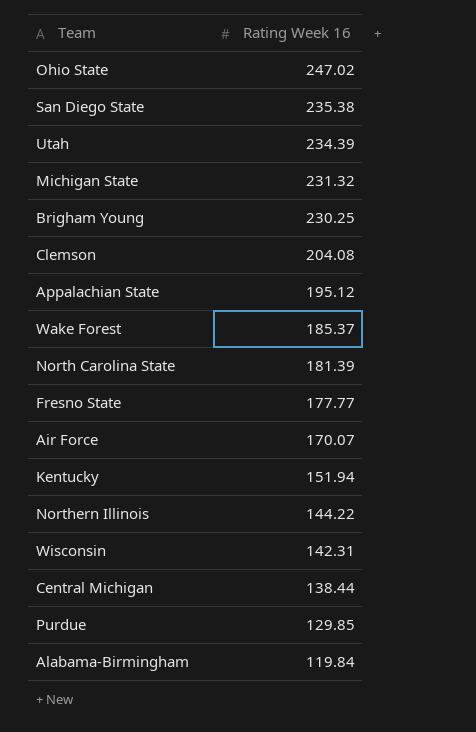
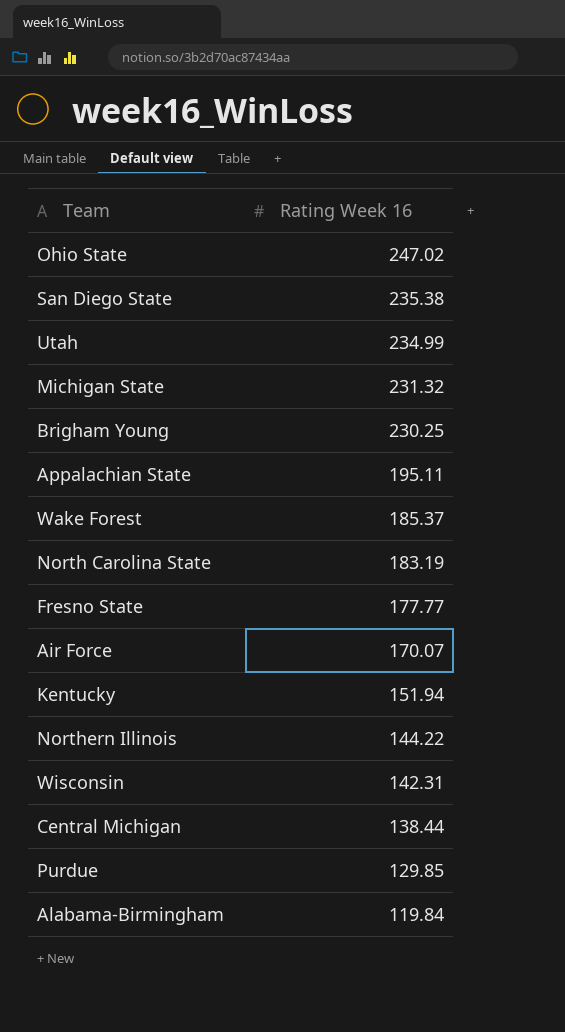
row Clemson: 204.08 -> none
Utah | Rating Week 16: 234.39 -> 234.99
Appalachian State | Rating Week 16: 195.12 -> 195.11
North Carolina State | Rating Week 16: 181.39 -> 183.19

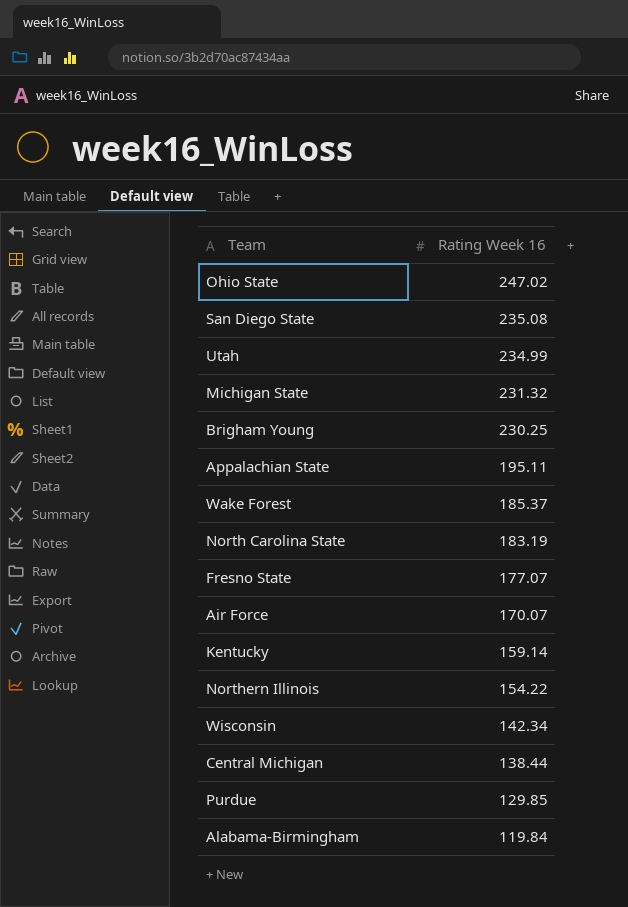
San Diego State | Rating Week 16: 235.38 -> 235.08
Fresno State | Rating Week 16: 177.77 -> 177.07
Kentucky | Rating Week 16: 151.94 -> 159.14
Northern Illinois | Rating Week 16: 144.22 -> 154.22
Wisconsin | Rating Week 16: 142.31 -> 142.34

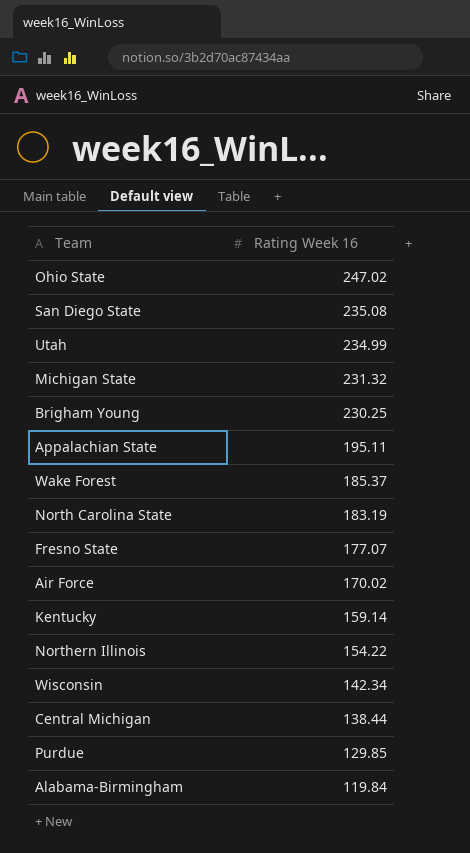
Air Force | Rating Week 16: 170.07 -> 170.02

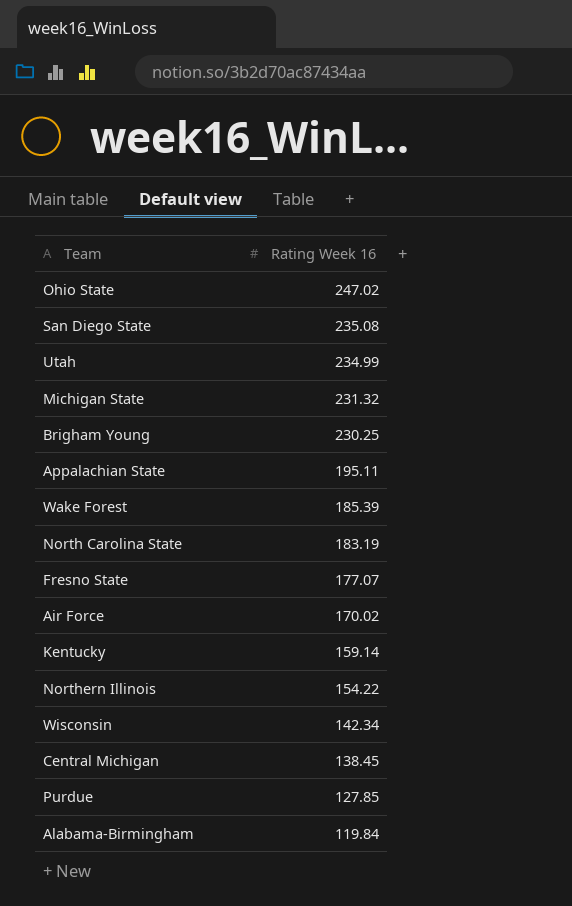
Wake Forest | Rating Week 16: 185.37 -> 185.39
Central Michigan | Rating Week 16: 138.44 -> 138.45
Purdue | Rating Week 16: 129.85 -> 127.85

